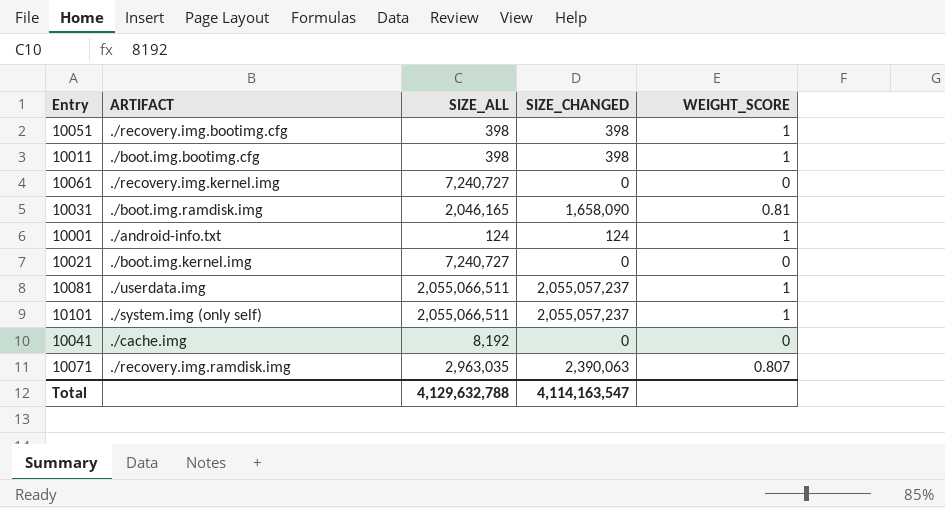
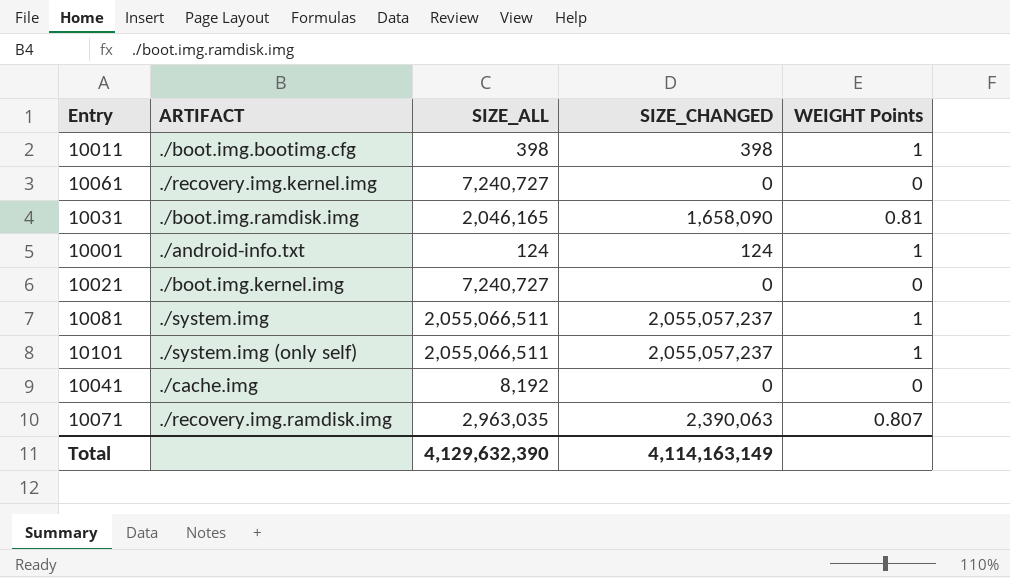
column name: WEIGHT_SCORE -> WEIGHT Points
row 10051: ./recovery.img.bootimg.cfg | 398 | 398 | 1 -> none
10081 | ARTIFACT: ./userdata.img -> ./system.img
Total | SIZE_ALL: 4,129,632,788 -> 4,129,632,390
Total | SIZE_CHANGED: 4,114,163,547 -> 4,114,163,149

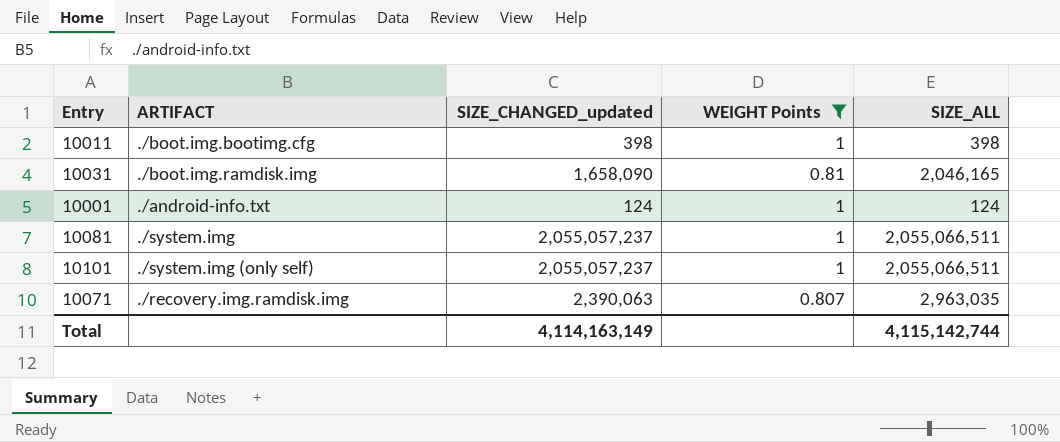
filter: none -> WEIGHT Points != 0
column name: SIZE_CHANGED -> SIZE_CHANGED_updated
column SIZE_ALL | position: 3 -> 5
Total | SIZE_ALL: 4,129,632,390 -> 4,115,142,744

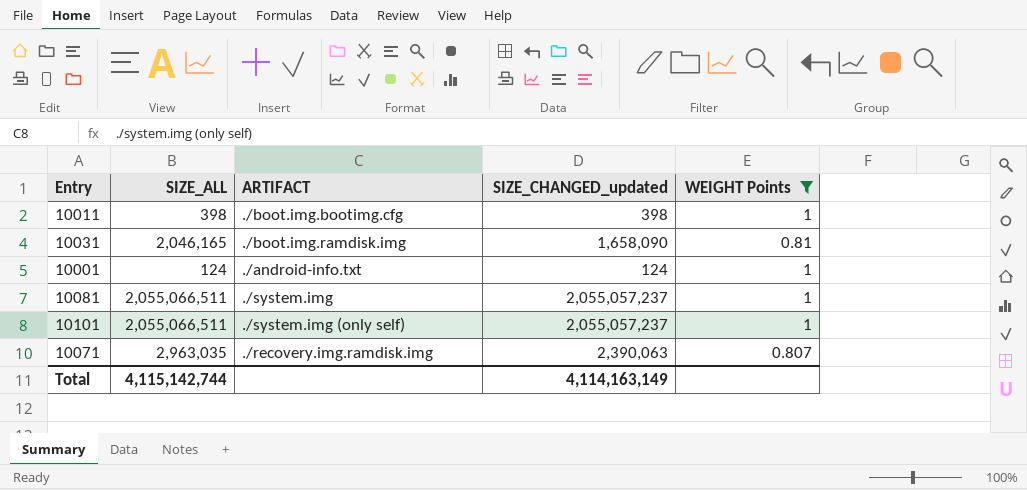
column SIZE_ALL | position: 5 -> 2

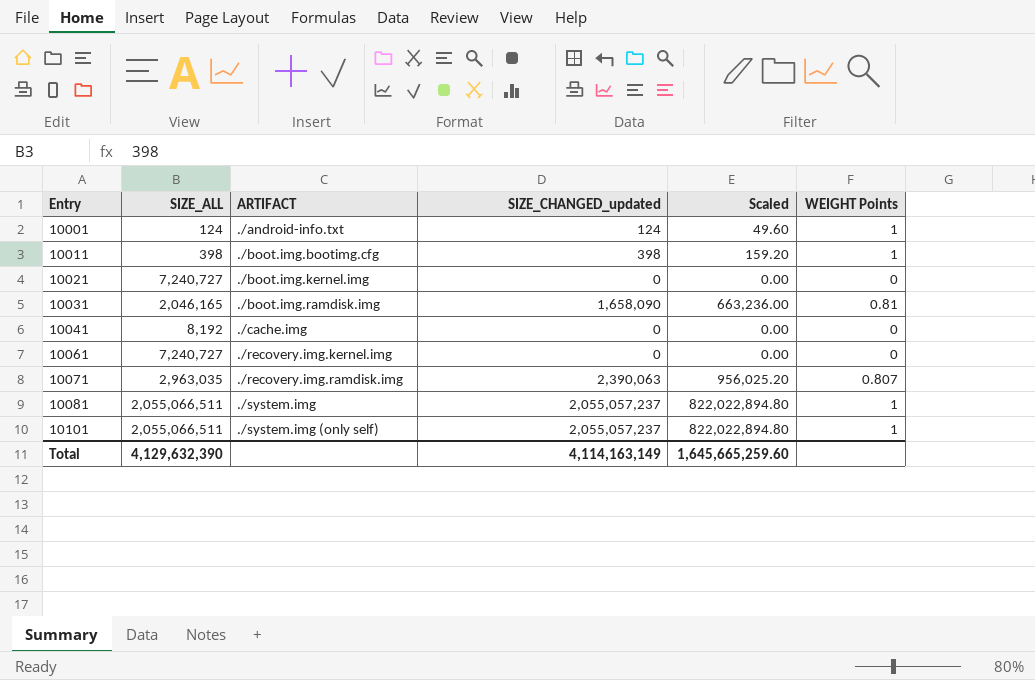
filter: WEIGHT Points != 0 -> none
row order: none -> Entry ascending
column Scaled | formula: none -> [SIZE_CHANGED_updated] * 0.4
Total | SIZE_ALL: 4,115,142,744 -> 4,129,632,390

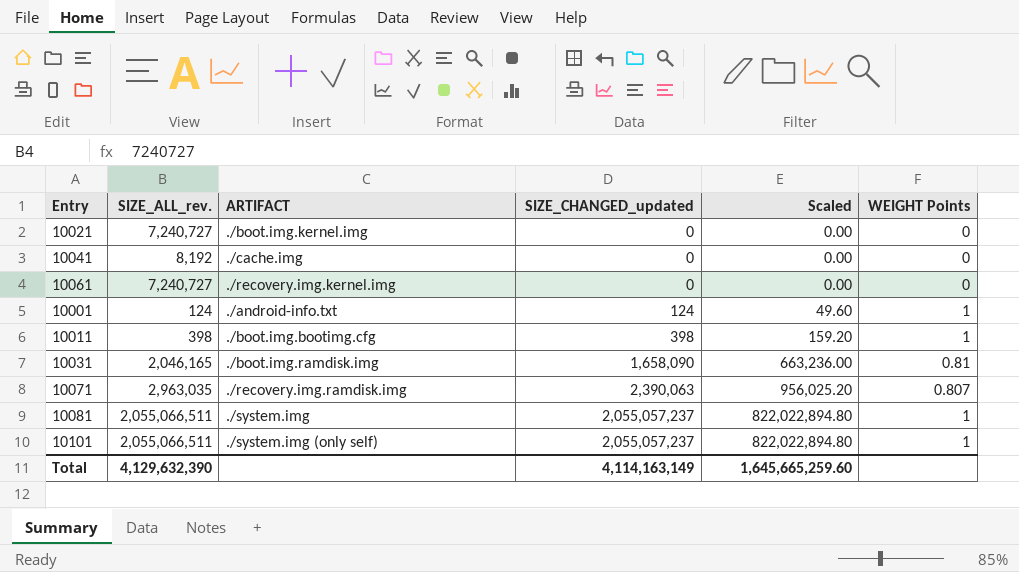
row order: Entry ascending -> SIZE_CHANGED_updated ascending
column name: SIZE_ALL -> SIZE_ALL_rev.

